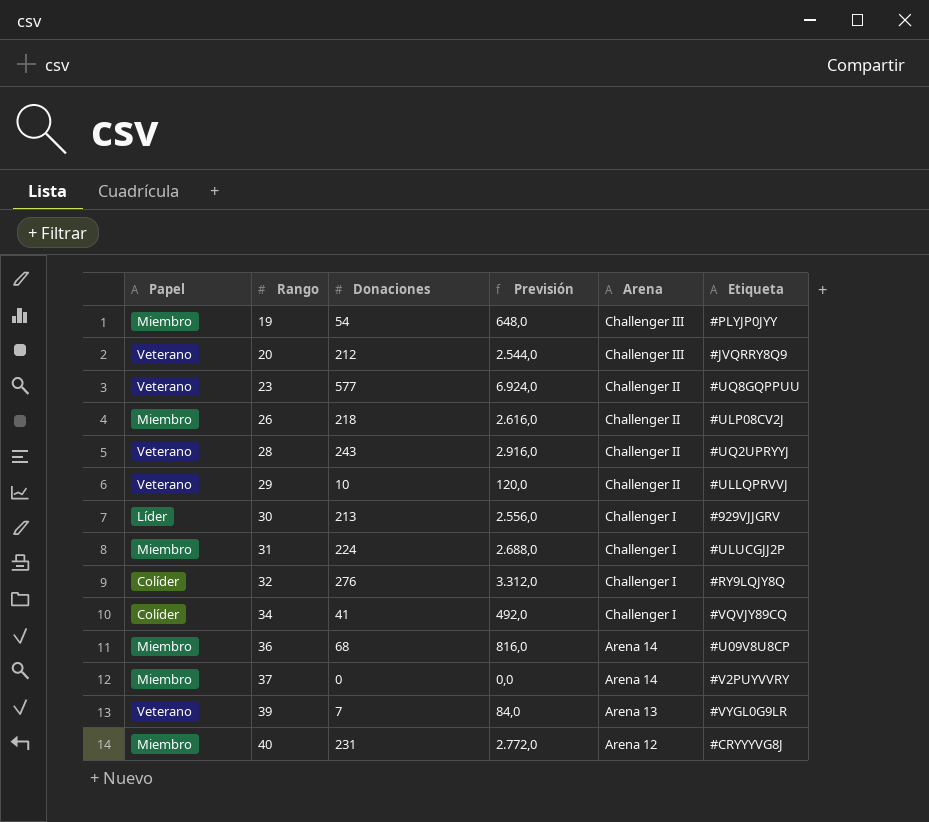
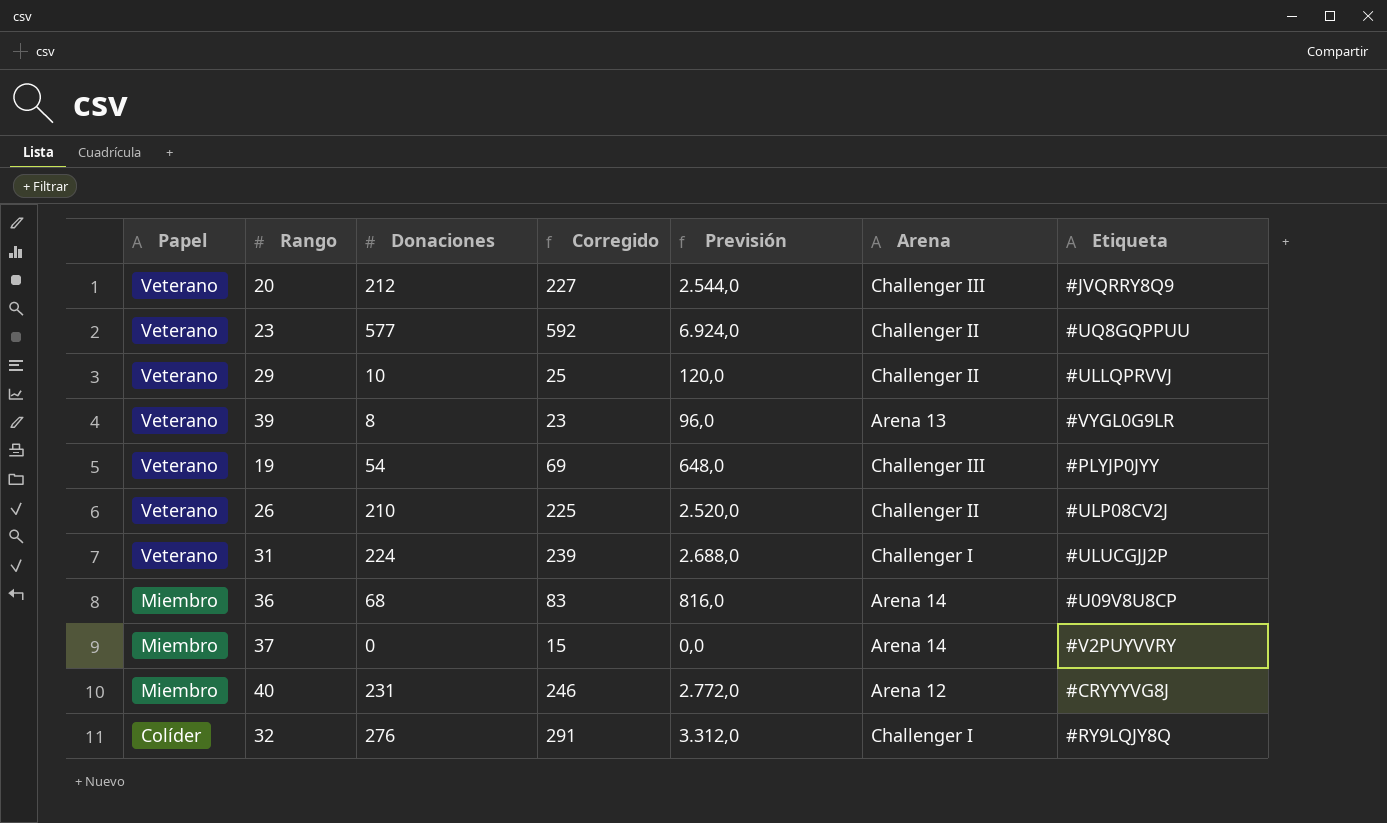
row order: Rango ascending -> Papel descending
column Corregido | formula: none -> [Donaciones] + 15
row 28: Veterano | 243 | 2.916,0 | Challenger II | #UQ2UPRYYJ -> none
row 30: Líder | 213 | 2.556,0 | Challenger I | #929VJJGRV -> none
row 34: Colíder | 41 | 492,0 | Challenger I | #VQVJY89CQ -> none
39 | Donaciones: 7 -> 8
39 | Previsión: 84,0 -> 96,0
19 | Papel: Miembro -> Veterano
26 | Papel: Miembro -> Veterano
26 | Donaciones: 218 -> 210
26 | Previsión: 2.616,0 -> 2.520,0
31 | Papel: Miembro -> Veterano

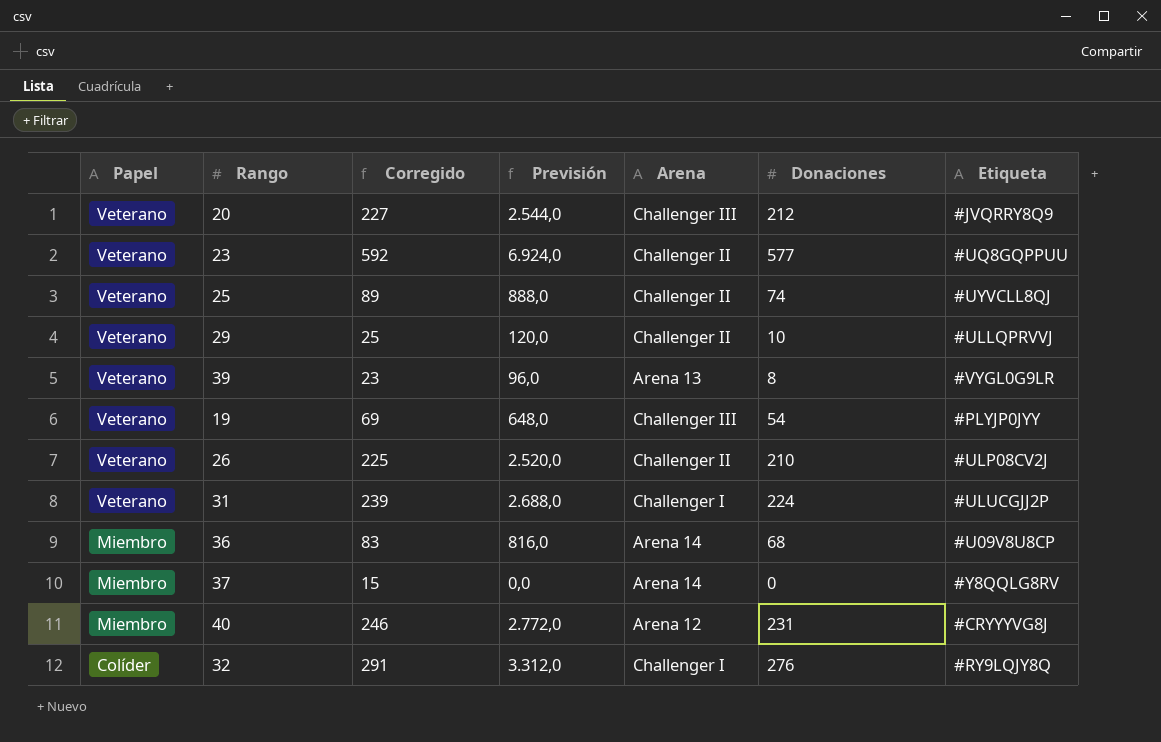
column Donaciones | position: 3 -> 6
row 25: none -> Veterano | 89 | 888,0 | Challenger II | 74 | #UYVCLL8QJ
37 | Etiqueta: #V2PUYVVRY -> #Y8QQLG8RV

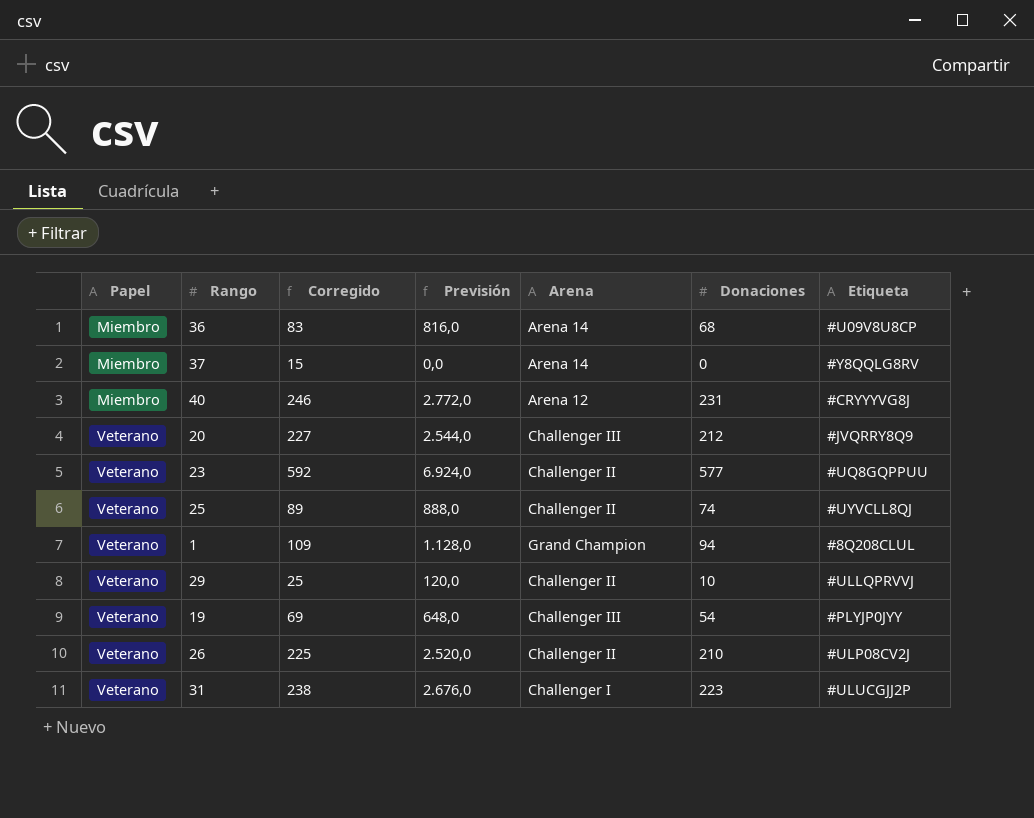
row order: Papel descending -> Papel ascending
row 39: Veterano | 23 | 96,0 | Arena 13 | 8 | #VYGL0G9LR -> none
row 32: Colíder | 291 | 3.312,0 | Challenger I | 276 | #RY9LQJY8Q -> none
row 1: none -> Veterano | 109 | 1.128,0 | Grand Champion | 94 | #8Q208CLUL
31 | Corregido: 239 -> 238
31 | Previsión: 2.688,0 -> 2.676,0
31 | Donaciones: 224 -> 223

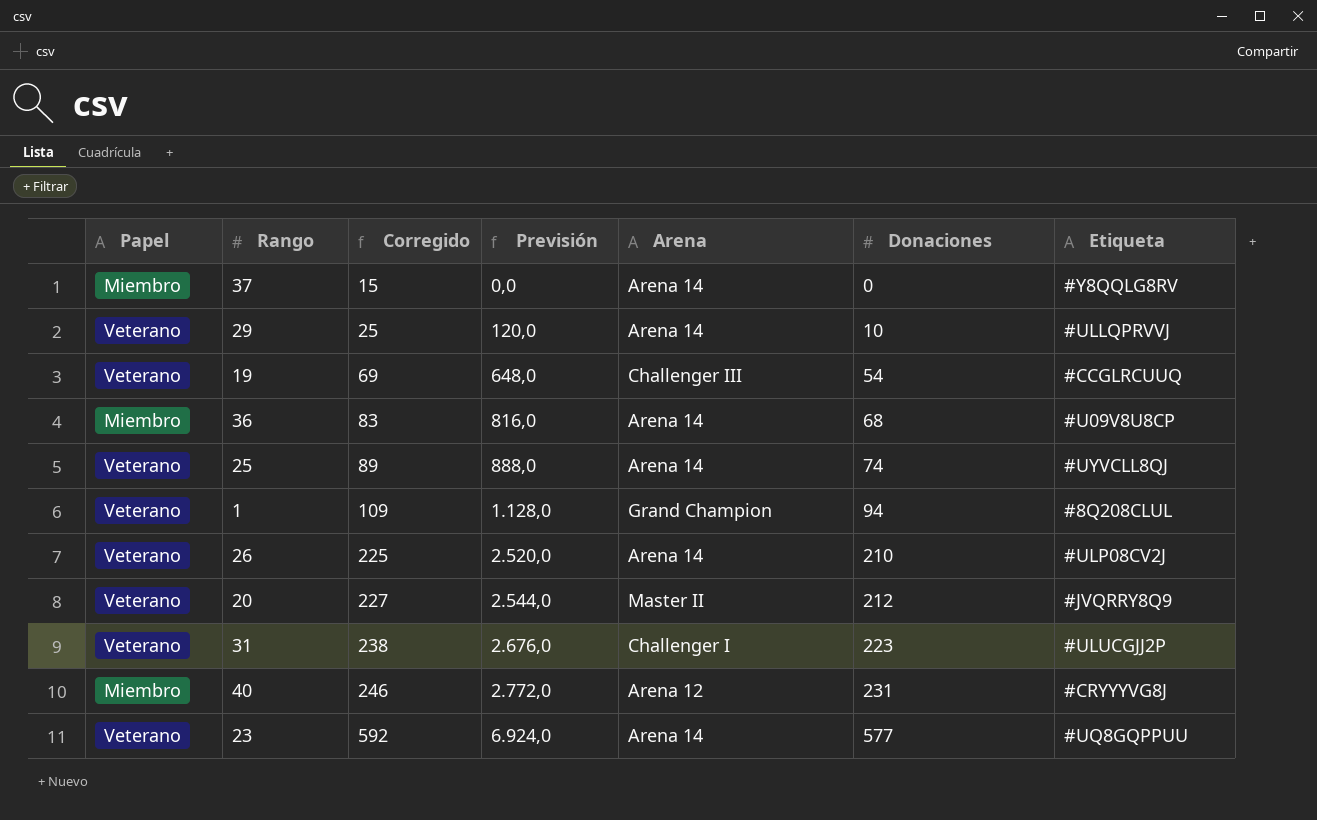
row order: Papel ascending -> Corregido ascending
29 | Arena: Challenger II -> Arena 14
19 | Etiqueta: #PLYJP0JYY -> #CCGLRCUUQ
25 | Arena: Challenger II -> Arena 14
26 | Arena: Challenger II -> Arena 14
20 | Arena: Challenger III -> Master II
23 | Arena: Challenger II -> Arena 14

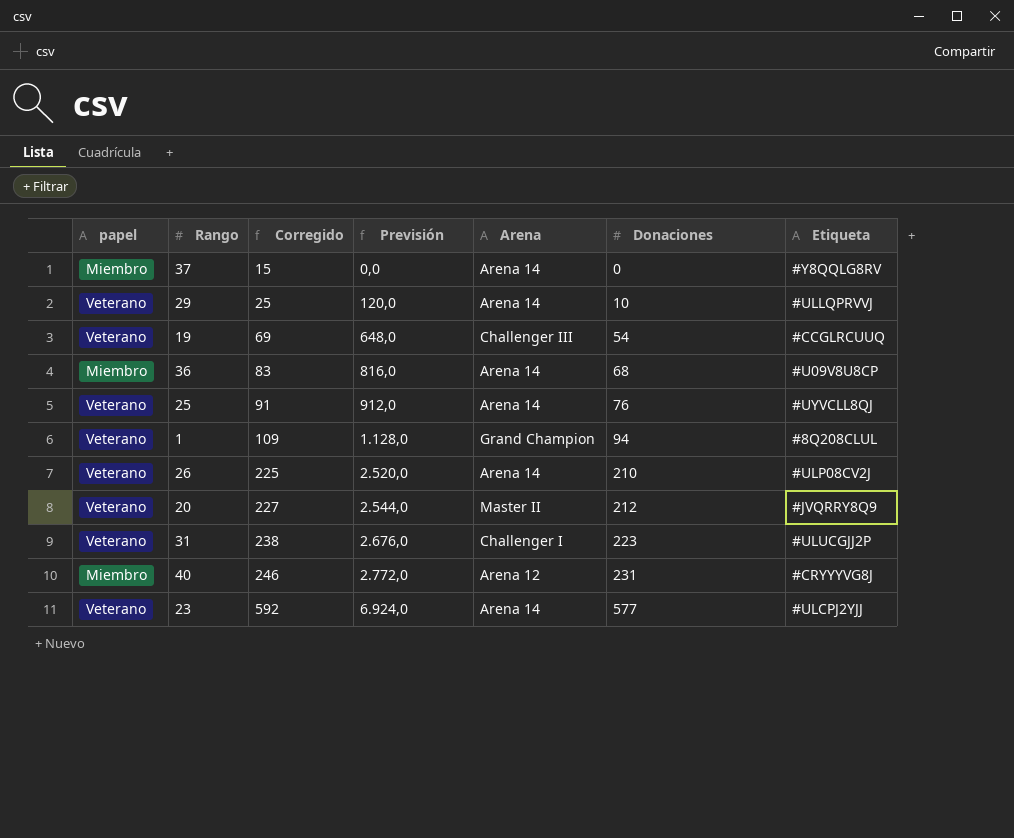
column name: Papel -> papel
25 | Corregido: 89 -> 91
25 | Previsión: 888,0 -> 912,0
25 | Donaciones: 74 -> 76
23 | Etiqueta: #UQ8GQPPUU -> #ULCPJ2YJJ

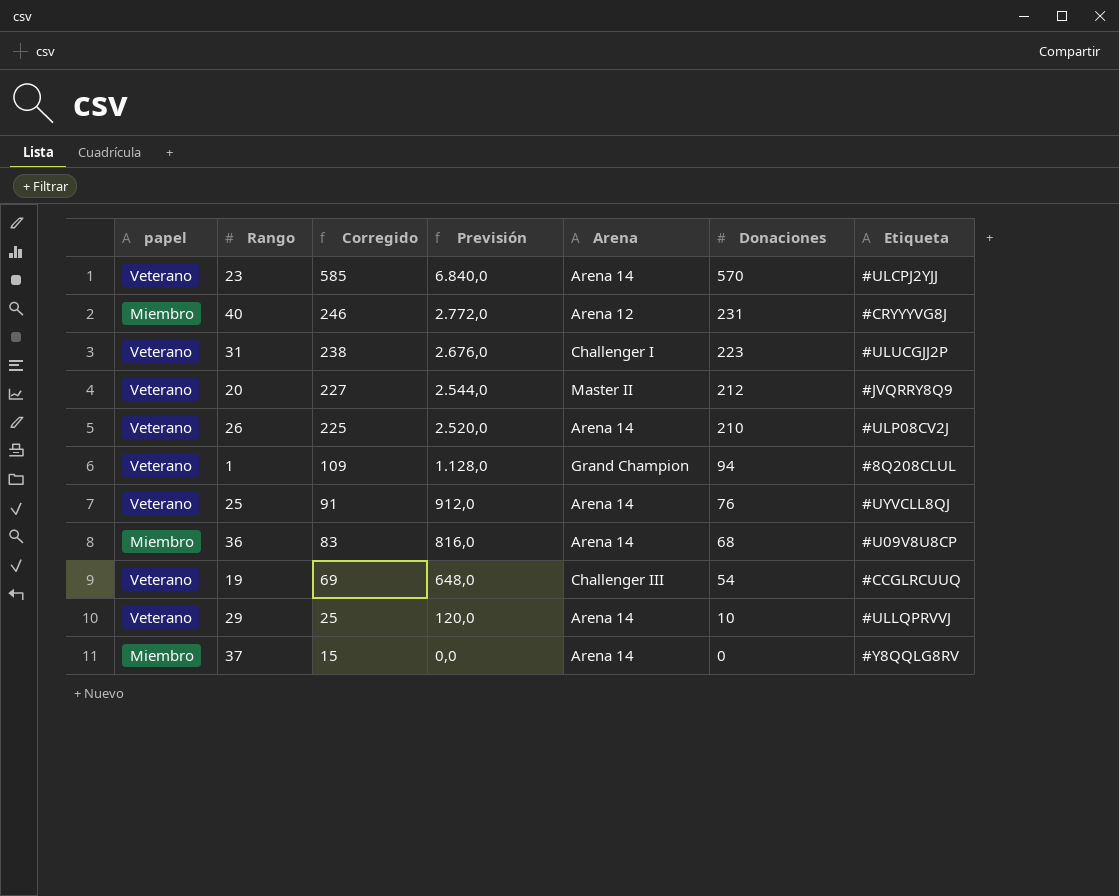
row order: Corregido ascending -> Corregido descending
23 | Corregido: 592 -> 585
23 | Previsión: 6.924,0 -> 6.840,0
23 | Donaciones: 577 -> 570

